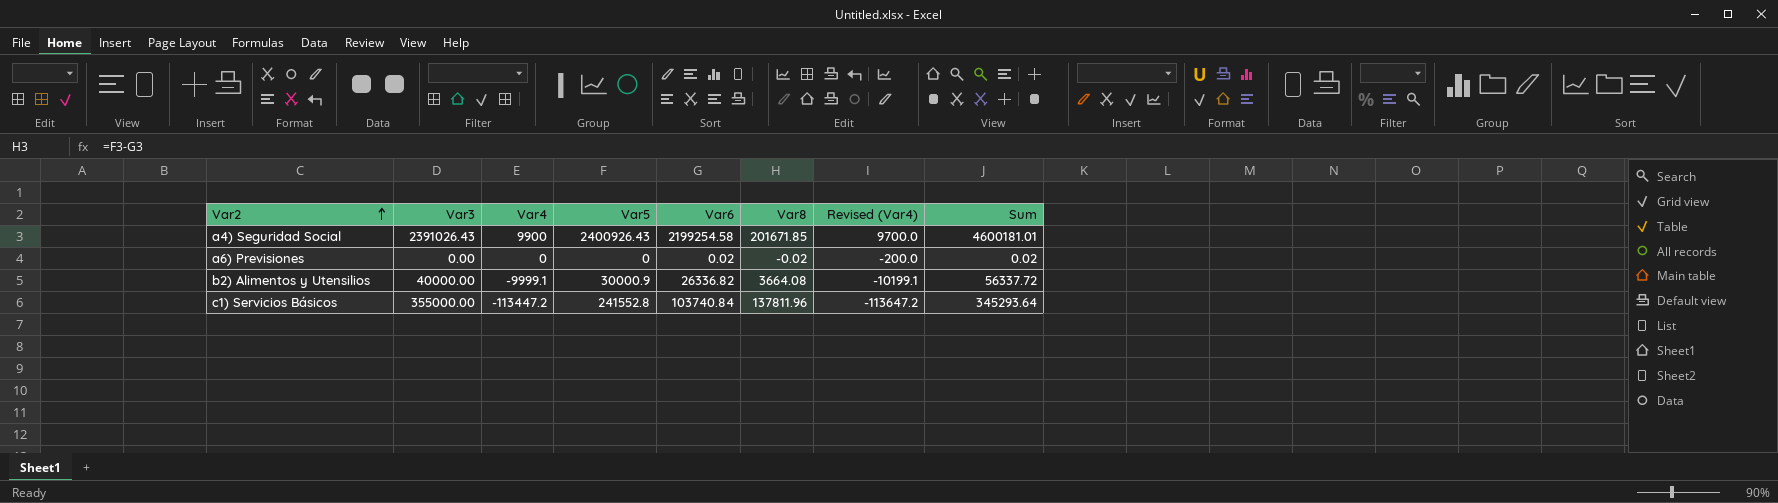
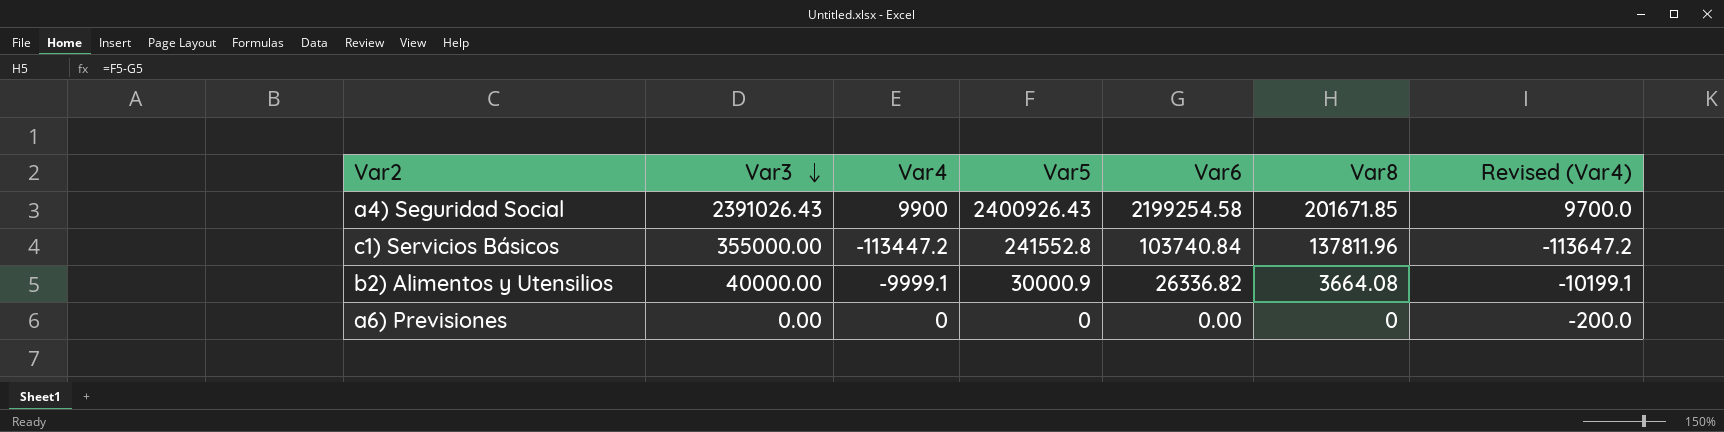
row order: Var2 ascending -> Var3 descending
column Sum | formula: [Var5] + [Var6] -> none
a6) Previsiones | Var6: 0.02 -> 0.00
a6) Previsiones | Var8: -0.02 -> 0

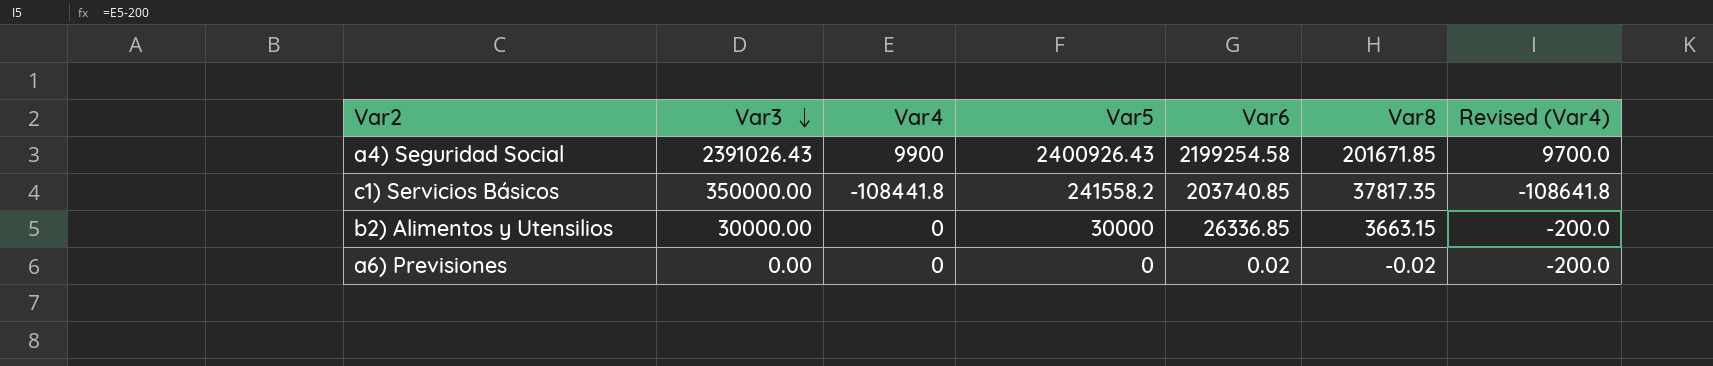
c1) Servicios Básicos | Var3: 355000.00 -> 350000.00
c1) Servicios Básicos | Var4: -113447.2 -> -108441.8
c1) Servicios Básicos | Var5: 241552.8 -> 241558.2
c1) Servicios Básicos | Var6: 103740.84 -> 203740.85
c1) Servicios Básicos | Var8: 137811.96 -> 37817.35
c1) Servicios Básicos | Revised (Var4): -113647.2 -> -108641.8
b2) Alimentos y Utensilios | Var3: 40000.00 -> 30000.00
b2) Alimentos y Utensilios | Var4: -9999.1 -> 0
b2) Alimentos y Utensilios | Var5: 30000.9 -> 30000
b2) Alimentos y Utensilios | Var6: 26336.82 -> 26336.85
b2) Alimentos y Utensilios | Var8: 3664.08 -> 3663.15
b2) Alimentos y Utensilios | Revised (Var4): -10199.1 -> -200.0
a6) Previsiones | Var6: 0.00 -> 0.02
a6) Previsiones | Var8: 0 -> -0.02

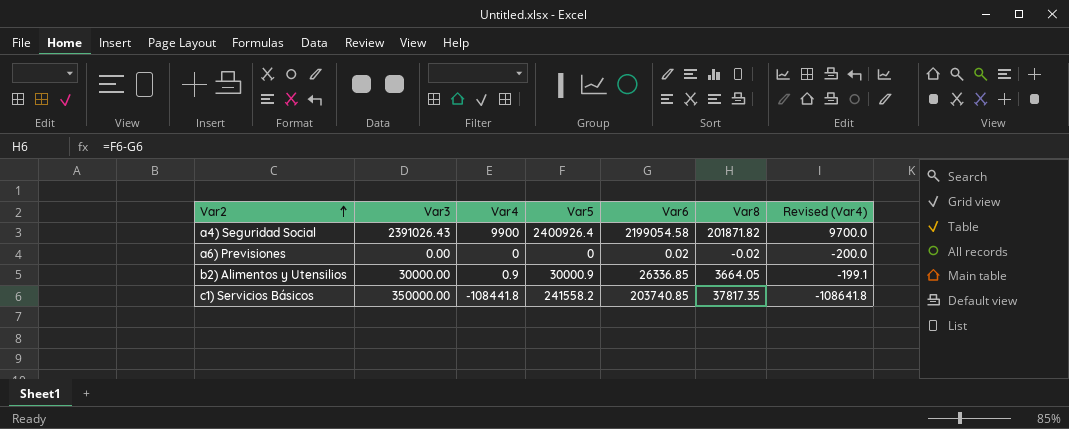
row order: Var3 descending -> Var2 ascending
a4) Seguridad Social | Var5: 2400926.43 -> 2400926.4
a4) Seguridad Social | Var6: 2199254.58 -> 2199054.58
a4) Seguridad Social | Var8: 201671.85 -> 201871.82
b2) Alimentos y Utensilios | Var4: 0 -> 0.9
b2) Alimentos y Utensilios | Var5: 30000 -> 30000.9
b2) Alimentos y Utensilios | Var8: 3663.15 -> 3664.05
b2) Alimentos y Utensilios | Revised (Var4): -200.0 -> -199.1

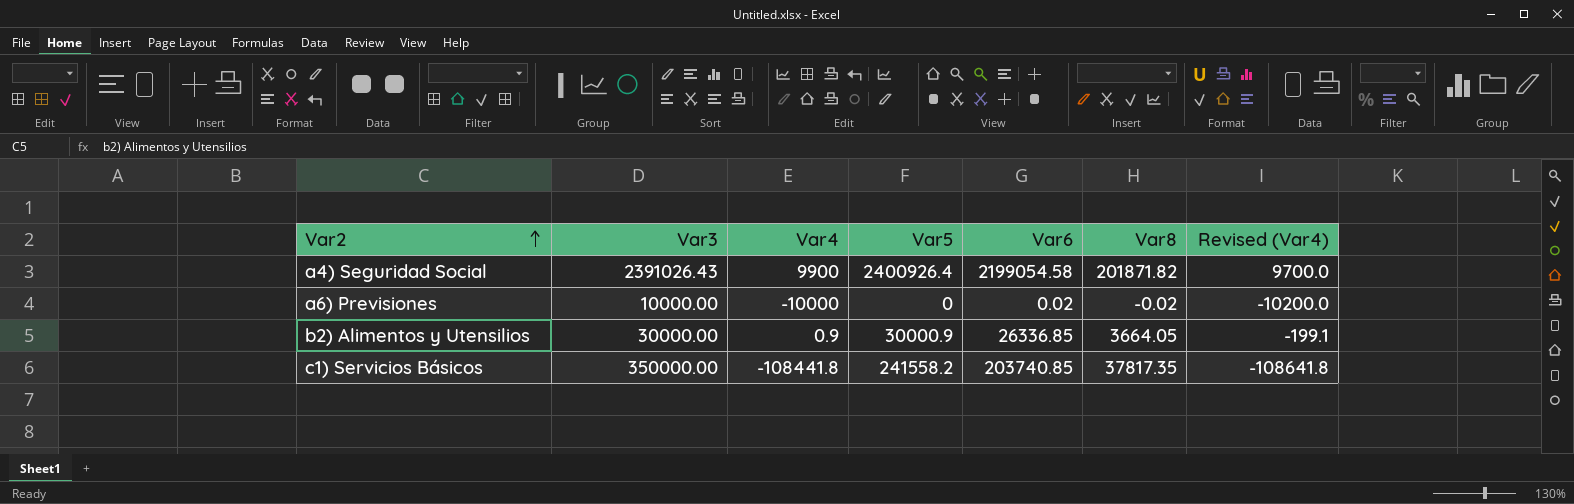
a6) Previsiones | Var3: 0.00 -> 10000.00
a6) Previsiones | Var4: 0 -> -10000
a6) Previsiones | Revised (Var4): -200.0 -> -10200.0

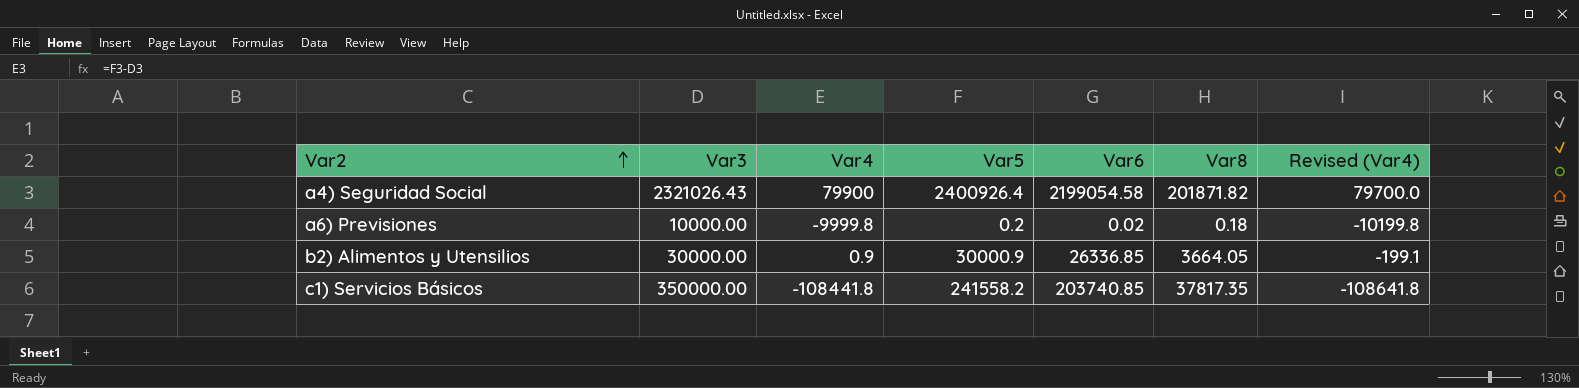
a4) Seguridad Social | Var3: 2391026.43 -> 2321026.43
a4) Seguridad Social | Var4: 9900 -> 79900
a4) Seguridad Social | Revised (Var4): 9700.0 -> 79700.0
a6) Previsiones | Var4: -10000 -> -9999.8
a6) Previsiones | Var5: 0 -> 0.2
a6) Previsiones | Var8: -0.02 -> 0.18
a6) Previsiones | Revised (Var4): -10200.0 -> -10199.8

